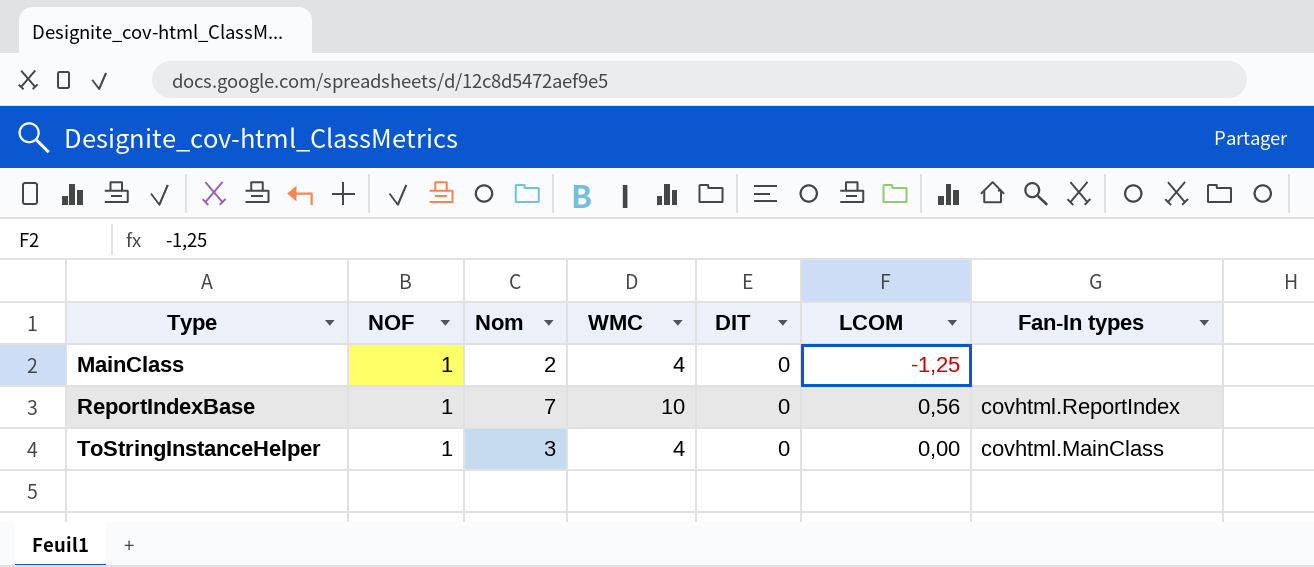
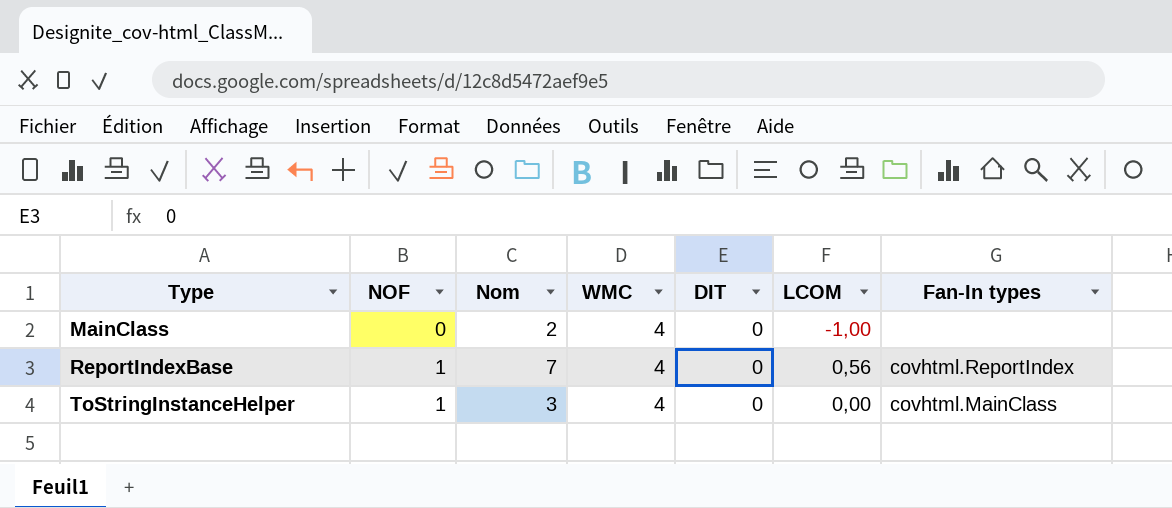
MainClass | NOF: 1 -> 0
MainClass | LCOM: -1,25 -> -1,00
ReportIndexBase | WMC: 10 -> 4

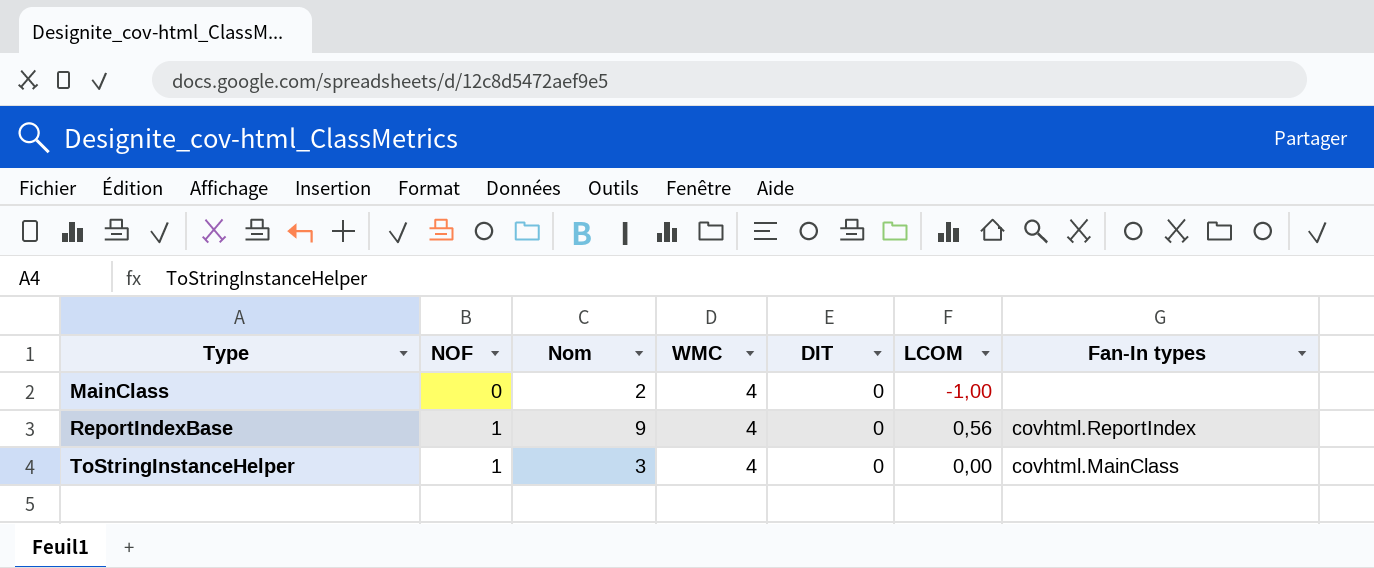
ReportIndexBase | Nom: 7 -> 9

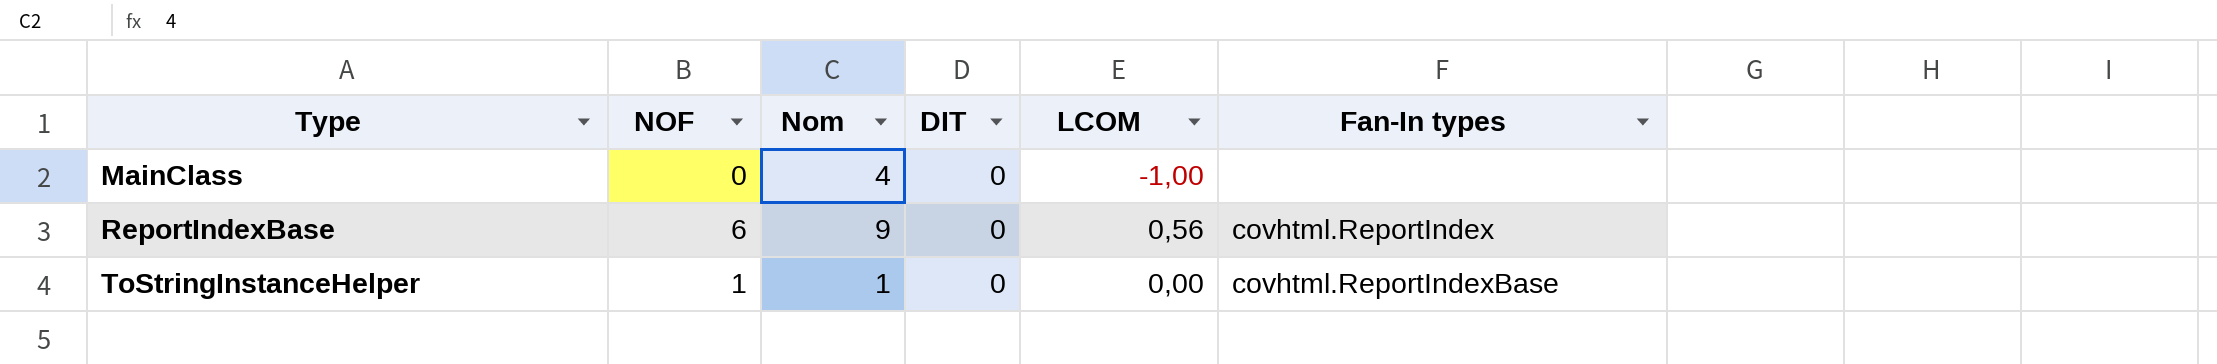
column WMC | position: 4 -> none
MainClass | Nom: 2 -> 4
ReportIndexBase | NOF: 1 -> 6
ToStringInstanceHelper | Nom: 3 -> 1
ToStringInstanceHelper | Fan-In types: covhtml.MainClass -> covhtml.ReportIndexBase

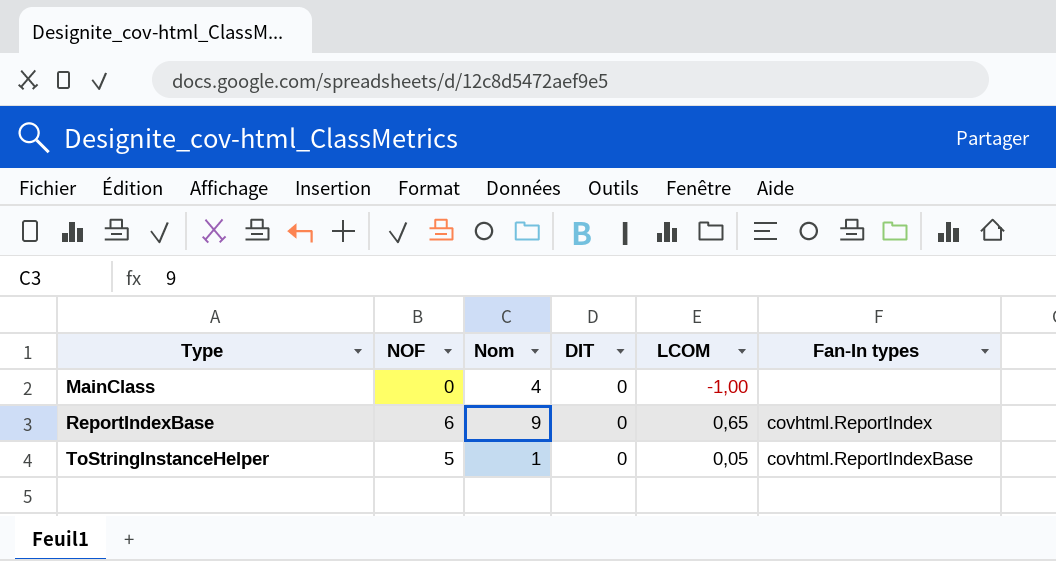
ReportIndexBase | LCOM: 0,56 -> 0,65
ToStringInstanceHelper | NOF: 1 -> 5
ToStringInstanceHelper | LCOM: 0,00 -> 0,05

